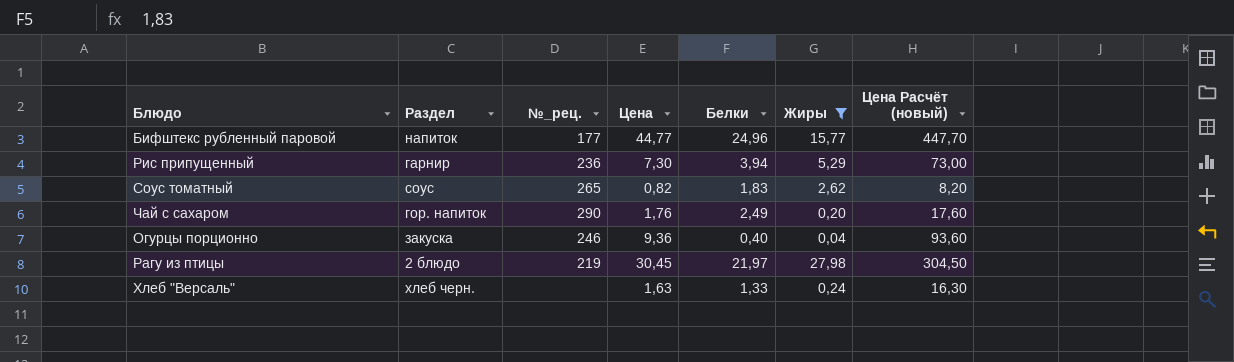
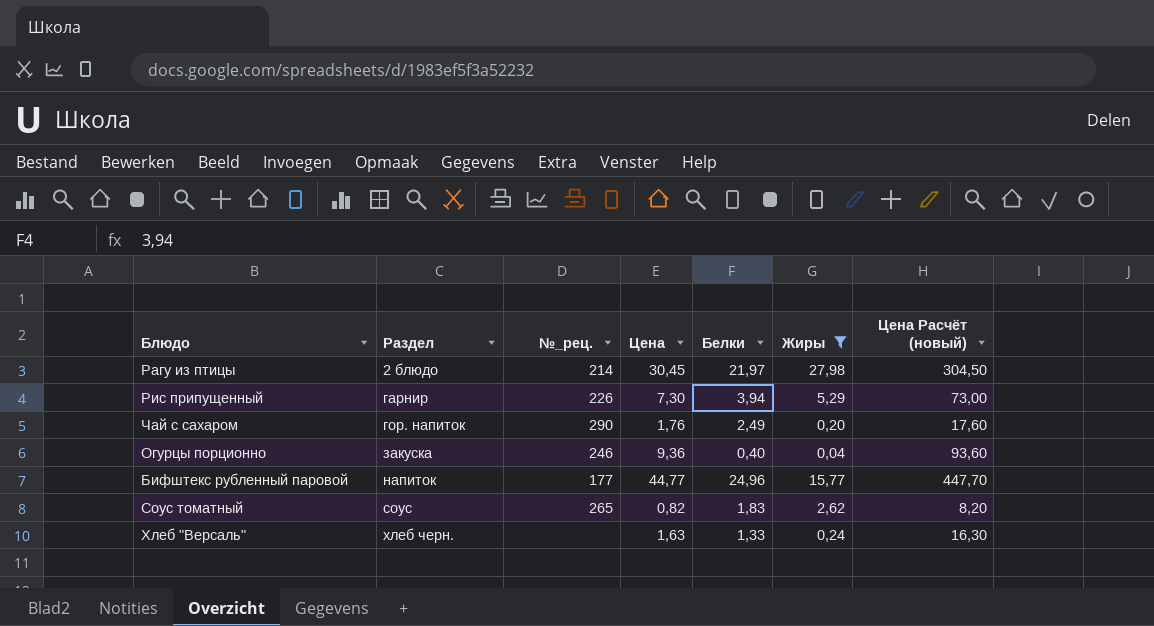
row order: none -> Раздел ascending
Рагу из птицы | №_рец.: 219 -> 214
Рис припущенный | №_рец.: 236 -> 226

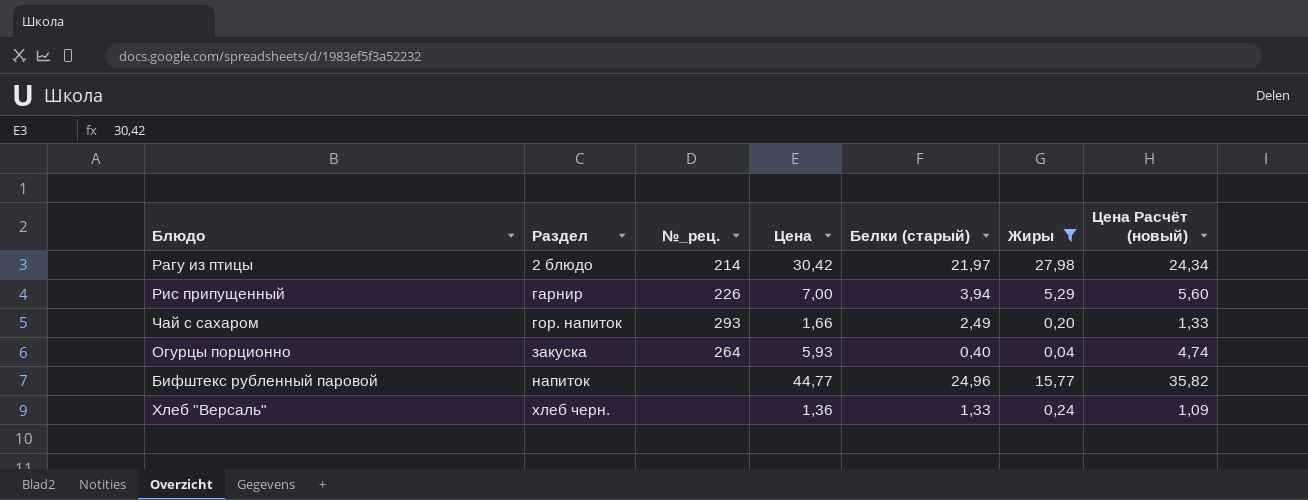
column name: Белки -> Белки (старый)
column Цена Расчёт (новый) | formula: [Цена] * 10 -> [Цена] * 0,8
row Соус томатный: соус | 265 | 0,82 | 1,83 | 2,62 | 8,20 -> none
Рагу из птицы | Цена: 30,45 -> 30,42
Рис припущенный | Цена: 7,30 -> 7,00
Чай с сахаром | №_рец.: 290 -> 293
Чай с сахаром | Цена: 1,76 -> 1,66
Огурцы порционно | №_рец.: 246 -> 264
Огурцы порционно | Цена: 9,36 -> 5,93
Бифштекс рубленный паровой | №_рец.: 177 -> none
Хлеб "Версаль" | Цена: 1,63 -> 1,36

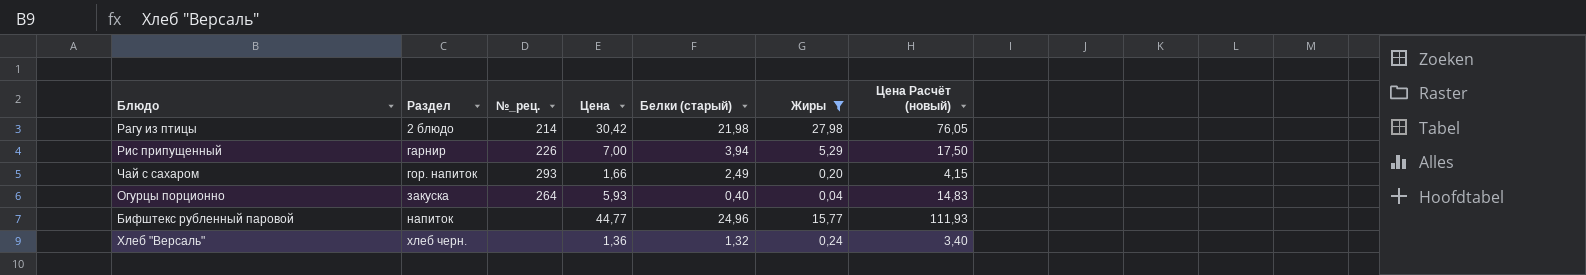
column Цена Расчёт (новый) | formula: [Цена] * 0,8 -> [Цена] * 2,5
Рагу из птицы | Белки (старый): 21,97 -> 21,98
Хлеб "Версаль" | Белки (старый): 1,33 -> 1,32

